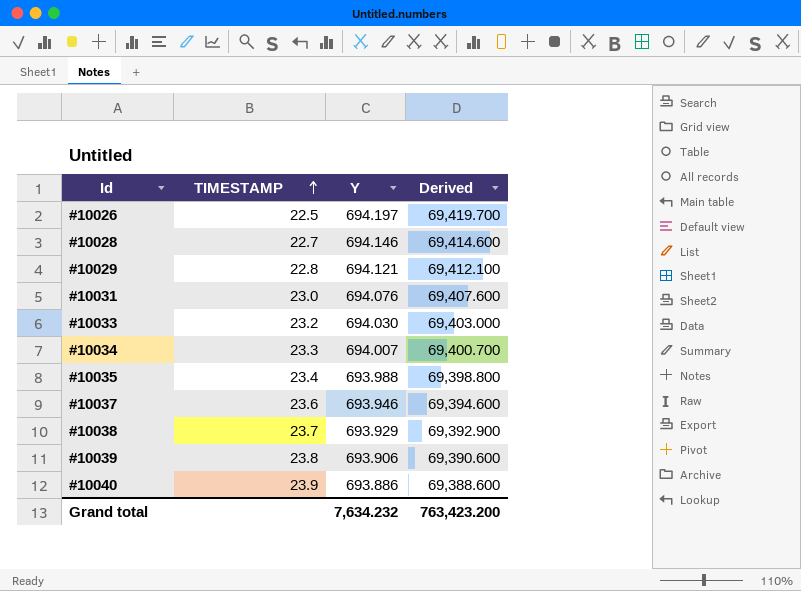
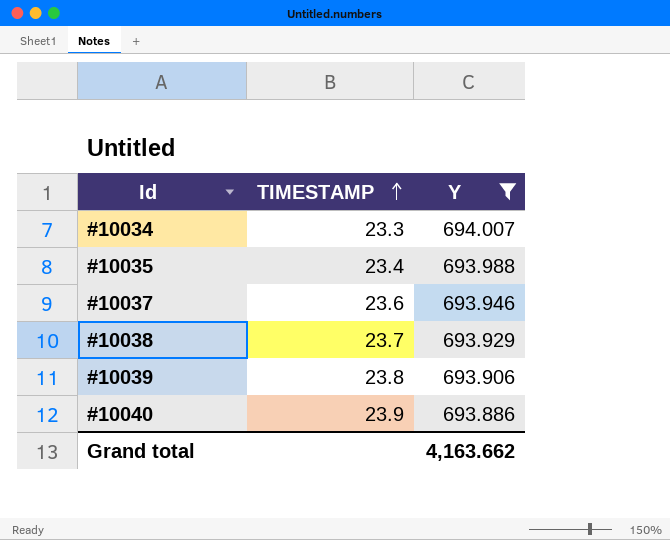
filter: none -> Y <= 694.007
column Derived | formula: [Y] * 100 -> none
Grand total | Y: 7,634.232 -> 4,163.662

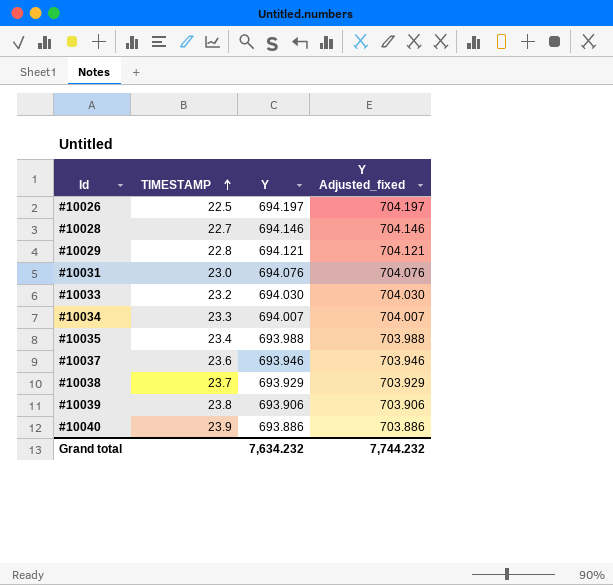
filter: Y <= 694.007 -> none
column Y Adjusted_fixed | formula: none -> [Y] + 10
Grand total | Y: 4,163.662 -> 7,634.232

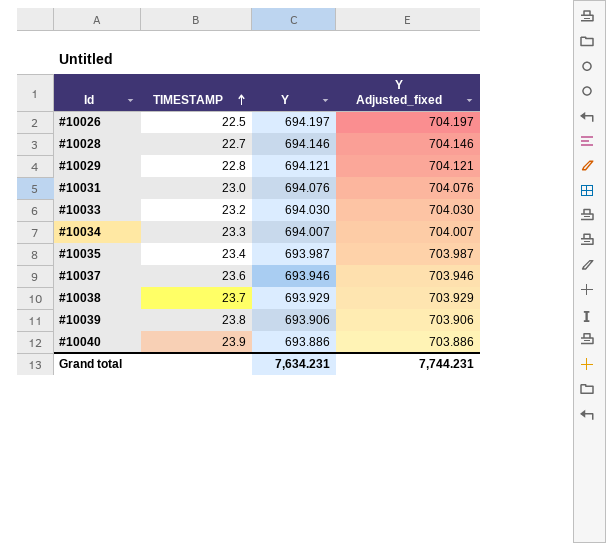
#10035 | Y: 693.988 -> 693.987
#10035 | Y Adjusted_fixed: 703.988 -> 703.987
Grand total | Y: 7,634.232 -> 7,634.231
Grand total | Y Adjusted_fixed: 7,744.232 -> 7,744.231

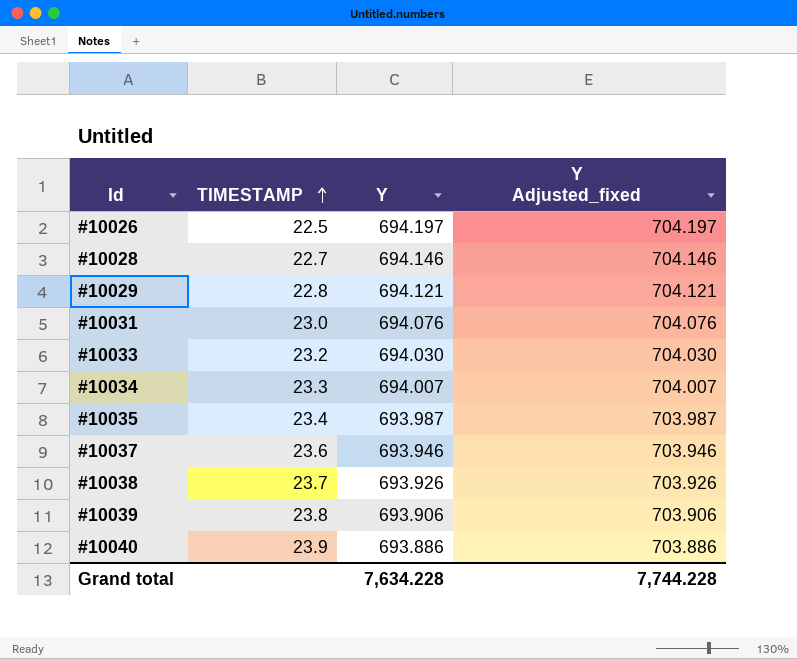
#10038 | Y: 693.929 -> 693.926
#10038 | Y Adjusted_fixed: 703.929 -> 703.926
Grand total | Y: 7,634.231 -> 7,634.228
Grand total | Y Adjusted_fixed: 7,744.231 -> 7,744.228

